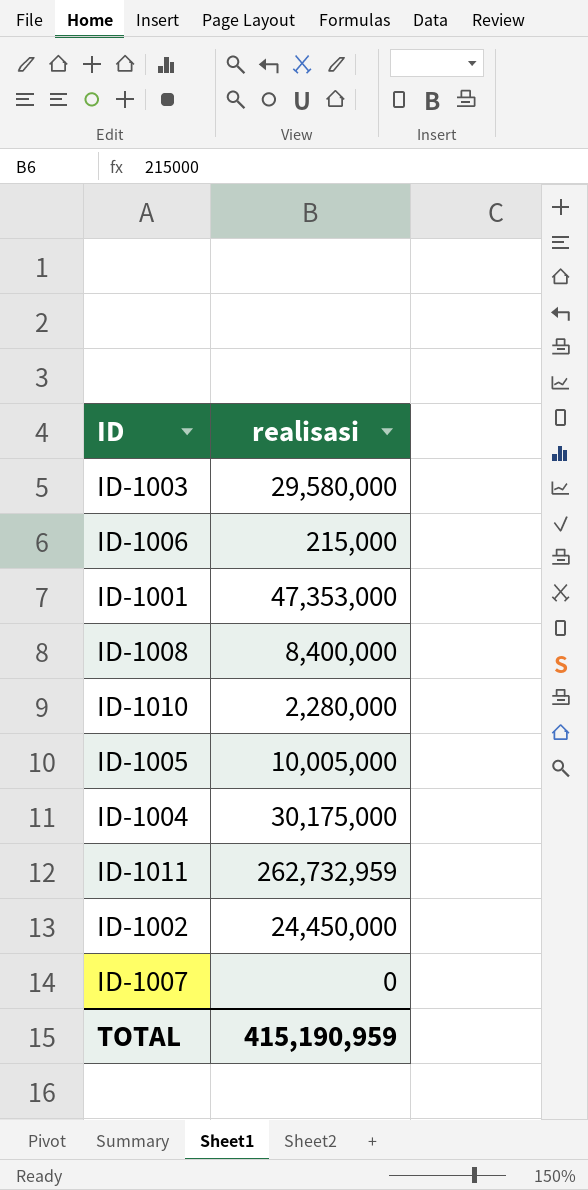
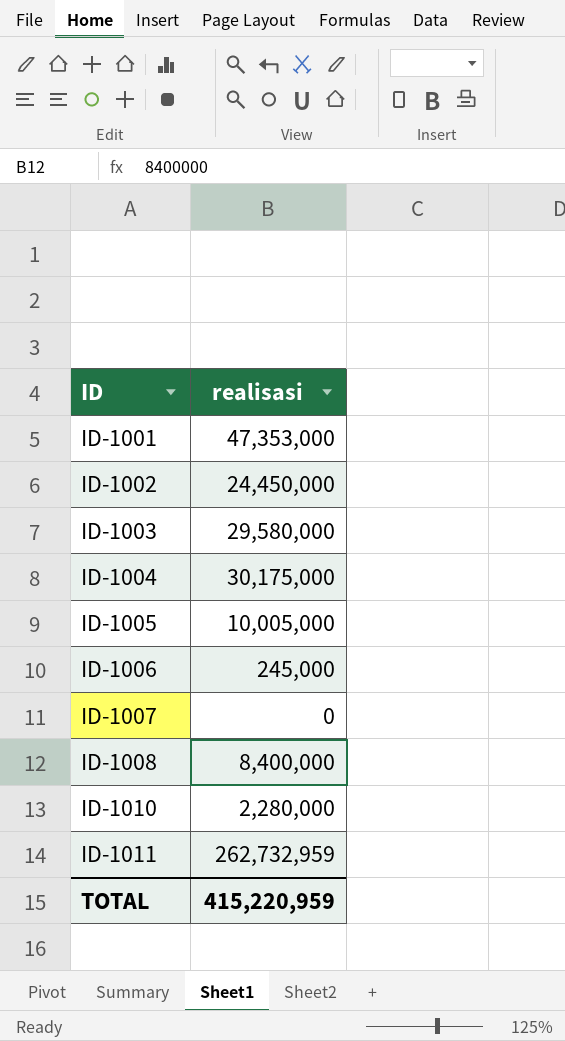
row order: none -> ID ascending
ID-1006 | realisasi: 215,000 -> 245,000
TOTAL | realisasi: 415,190,959 -> 415,220,959

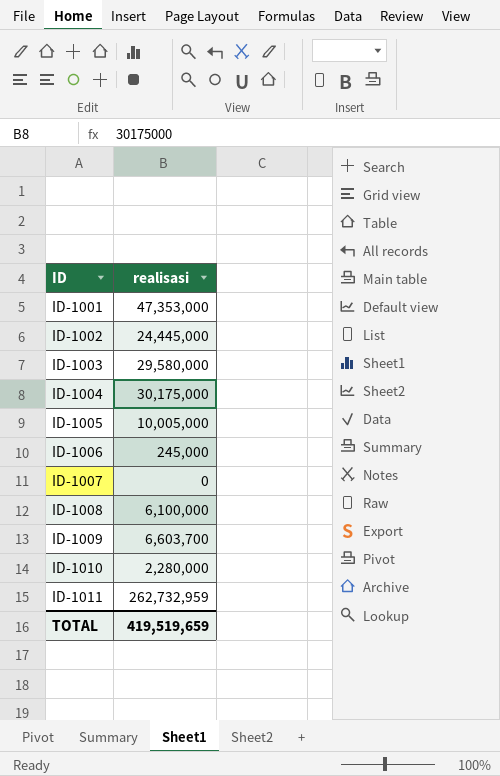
ID-1002 | realisasi: 24,450,000 -> 24,445,000
ID-1008 | realisasi: 8,400,000 -> 6,100,000
row ID-1009: none -> 6,603,700
TOTAL | realisasi: 415,220,959 -> 419,519,659

